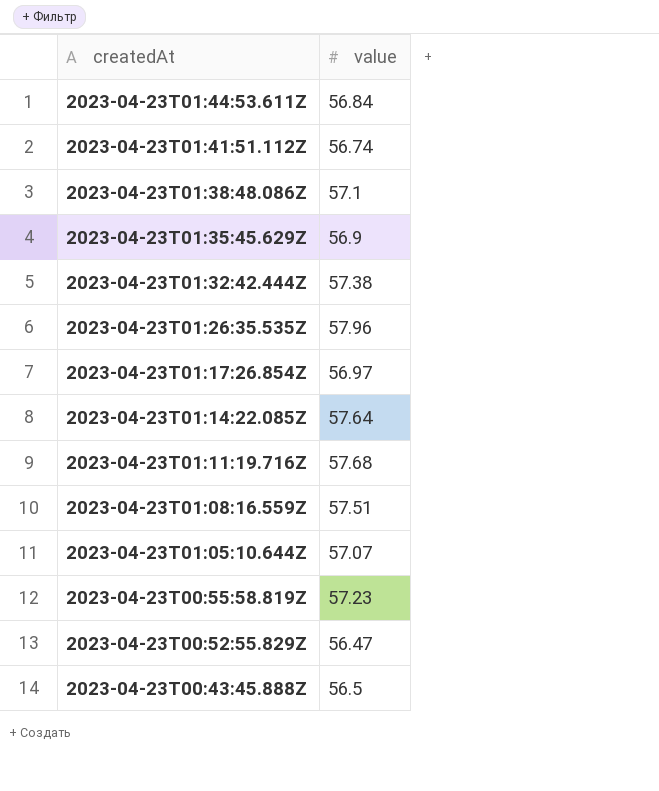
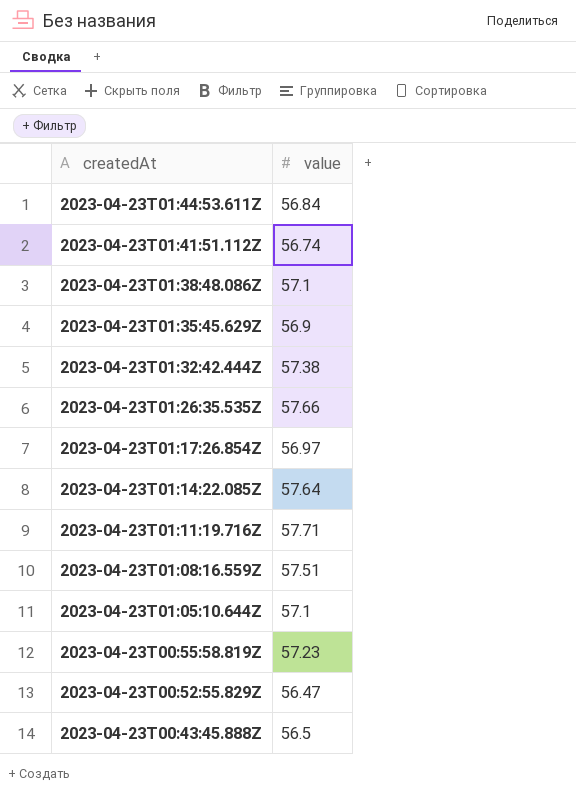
2023-04-23T01:26:35.535Z | value: 57.96 -> 57.66
2023-04-23T01:11:19.716Z | value: 57.68 -> 57.71
2023-04-23T01:05:10.644Z | value: 57.07 -> 57.1

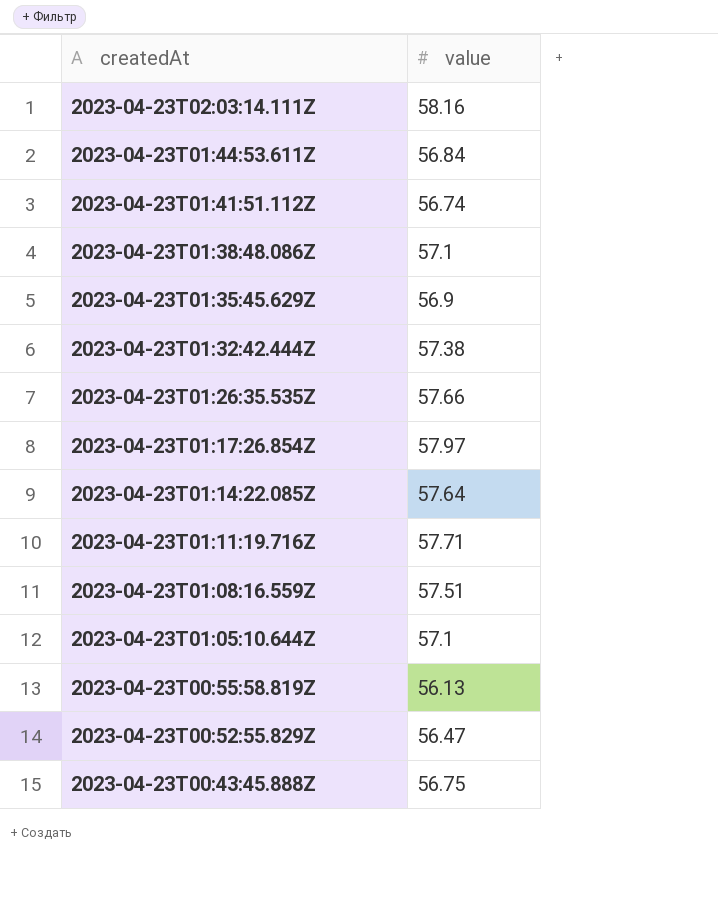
row 2023-04-23T02:03:14.111Z: none -> 58.16
2023-04-23T01:17:26.854Z | value: 56.97 -> 57.97
2023-04-23T00:55:58.819Z | value: 57.23 -> 56.13
2023-04-23T00:43:45.888Z | value: 56.5 -> 56.75

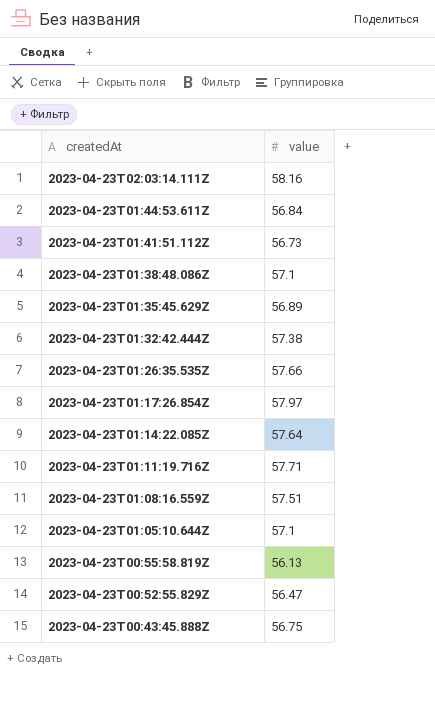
2023-04-23T01:41:51.112Z | value: 56.74 -> 56.73
2023-04-23T01:35:45.629Z | value: 56.9 -> 56.89

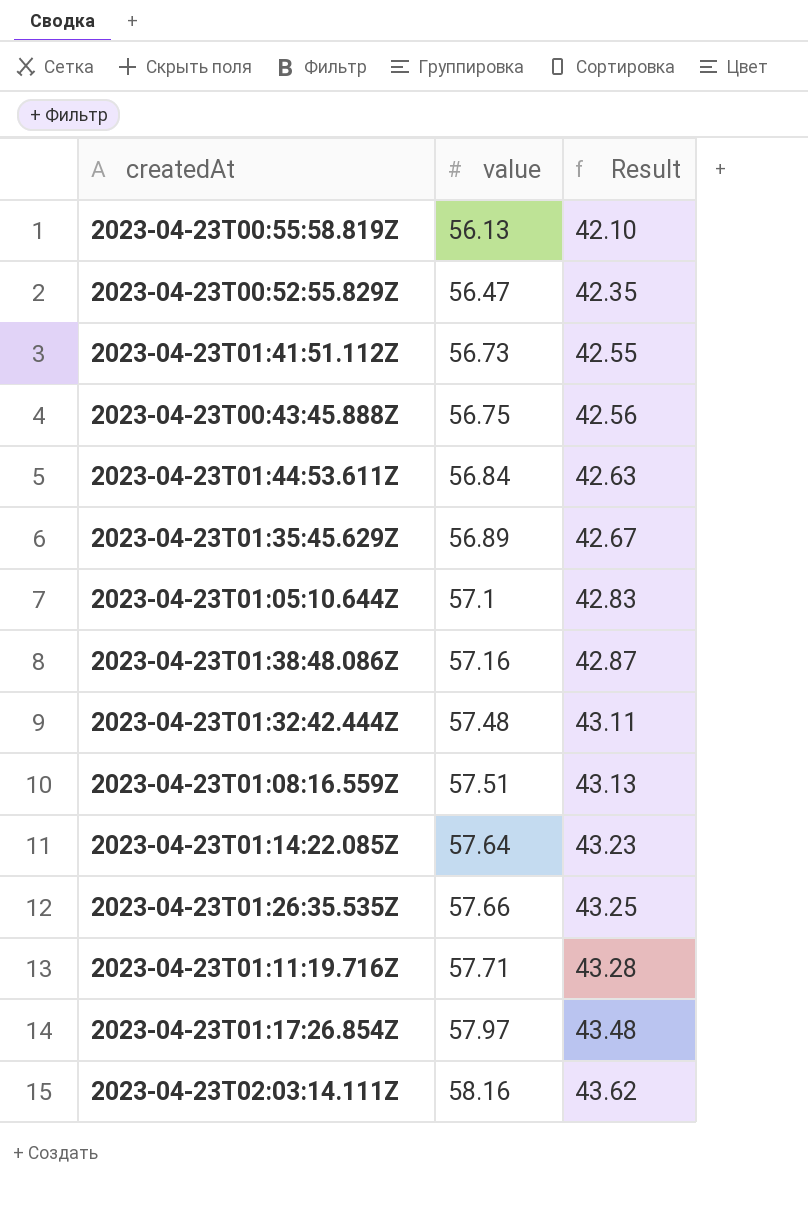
row order: createdAt descending -> value ascending
column Result | formula: none -> [value] * 0.75
2023-04-23T01:38:48.086Z | value: 57.1 -> 57.16
2023-04-23T01:32:42.444Z | value: 57.38 -> 57.48

